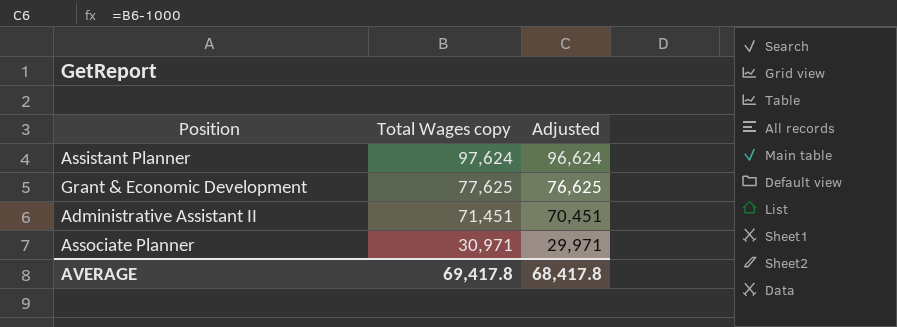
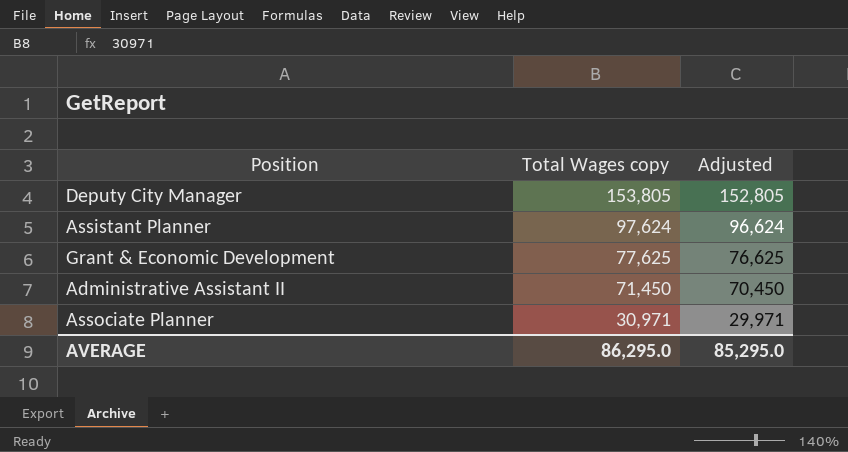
row Deputy City Manager: none -> 153,805 | 152,805
Administrative Assistant II | Total Wages copy: 71,451 -> 71,450
Administrative Assistant II | Adjusted: 70,451 -> 70,450
AVERAGE | Total Wages copy: 69,417.8 -> 86,295.0
AVERAGE | Adjusted: 68,417.8 -> 85,295.0

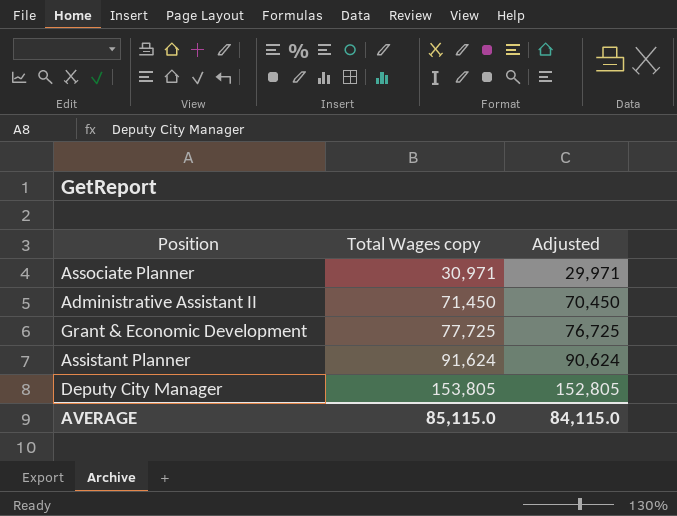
row order: Total Wages copy descending -> Total Wages copy ascending
Grant & Economic Development | Total Wages copy: 77,625 -> 77,725
Grant & Economic Development | Adjusted: 76,625 -> 76,725
Assistant Planner | Total Wages copy: 97,624 -> 91,624
Assistant Planner | Adjusted: 96,624 -> 90,624
AVERAGE | Total Wages copy: 86,295.0 -> 85,115.0
AVERAGE | Adjusted: 85,295.0 -> 84,115.0

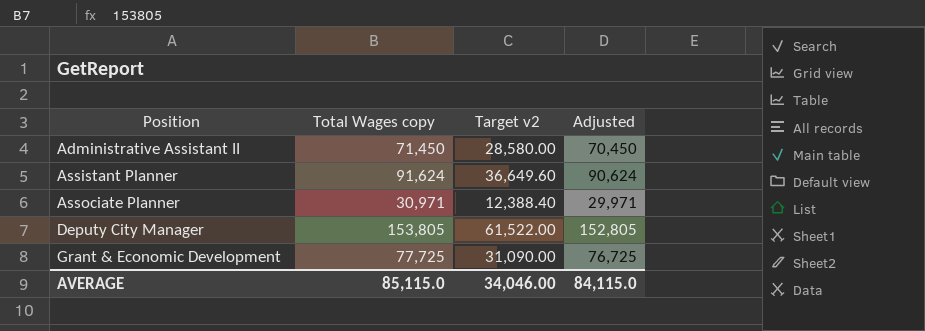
row order: Total Wages copy ascending -> Position ascending
column Target v2 | formula: none -> [Total Wages copy] * 0.4

